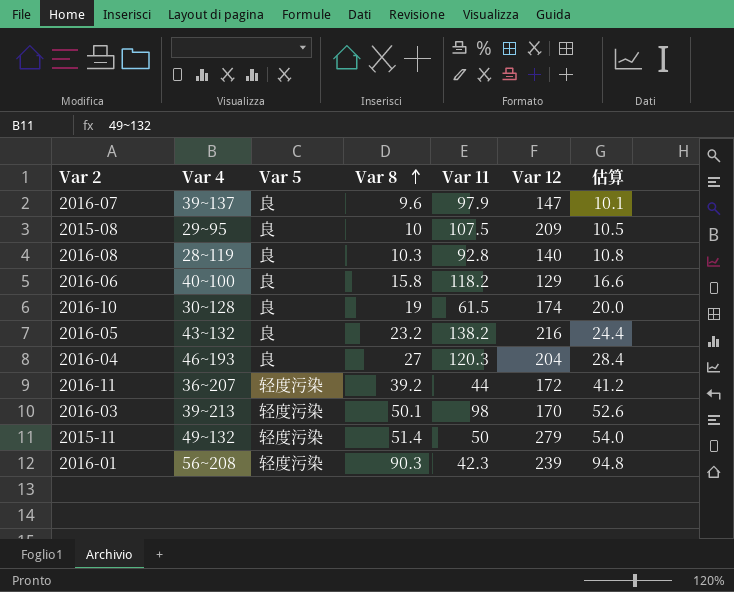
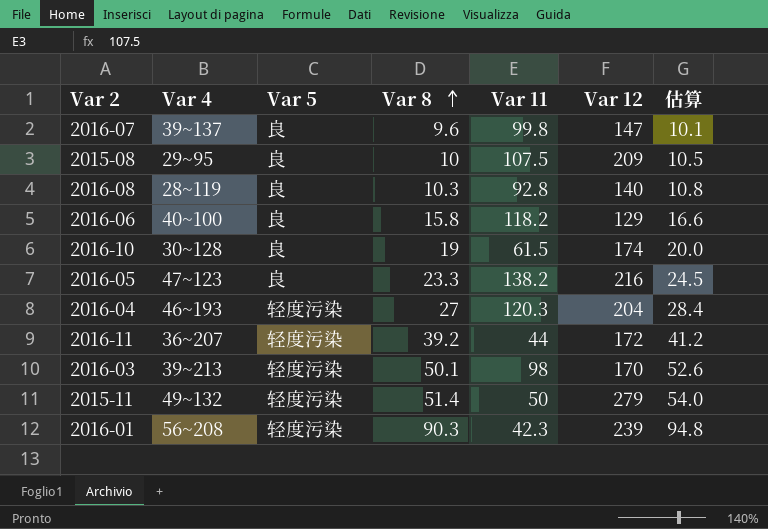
2016-07 | Var 11: 97.9 -> 99.8
2016-05 | Var 4: 43~132 -> 47~123
2016-05 | Var 8: 23.2 -> 23.3
2016-05 | 估算: 24.4 -> 24.5
2016-04 | Var 5: 良 -> 轻度污染

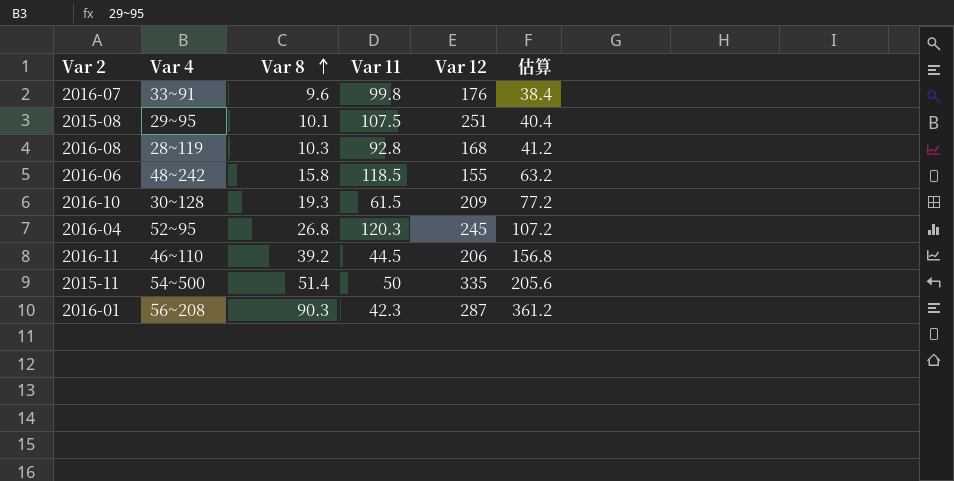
column Var 5 | position: 3 -> none
column 估算 | formula: [Var 8] * 1.05 -> [Var 8] * 4
row 2016-05: 47~123 | 良 | 23.3 | 138.2 | 216 | 24.5 -> none
row 2016-03: 39~213 | 轻度污染 | 50.1 | 98 | 170 | 52.6 -> none
2016-07 | Var 4: 39~137 -> 33~91
2016-07 | Var 12: 147 -> 176
2015-08 | Var 8: 10 -> 10.1
2015-08 | Var 12: 209 -> 251
2016-08 | Var 12: 140 -> 168
2016-06 | Var 4: 40~100 -> 48~242
2016-06 | Var 11: 118.2 -> 118.5
2016-06 | Var 12: 129 -> 155
2016-10 | Var 8: 19 -> 19.3
2016-10 | Var 12: 174 -> 209
2016-04 | Var 4: 46~193 -> 52~95
2016-04 | Var 8: 27 -> 26.8
2016-04 | Var 12: 204 -> 245
2016-11 | Var 4: 36~207 -> 46~110
2016-11 | Var 11: 44 -> 44.5
2016-11 | Var 12: 172 -> 206
2015-11 | Var 4: 49~132 -> 54~500
2015-11 | Var 12: 279 -> 335
2016-01 | Var 12: 239 -> 287

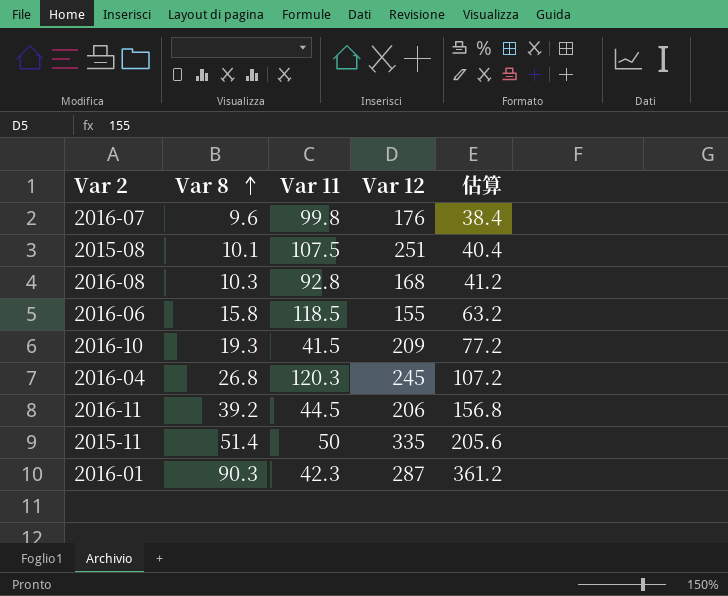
column Var 4 | position: 2 -> none
2016-10 | Var 11: 61.5 -> 41.5

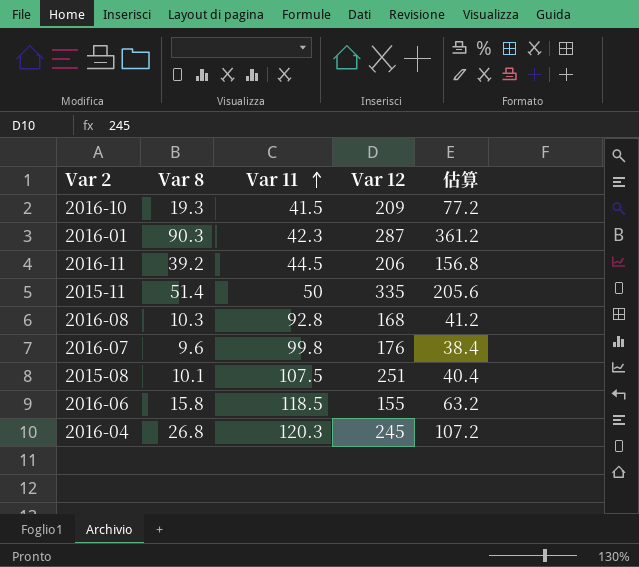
row order: Var 8 ascending -> Var 11 ascending

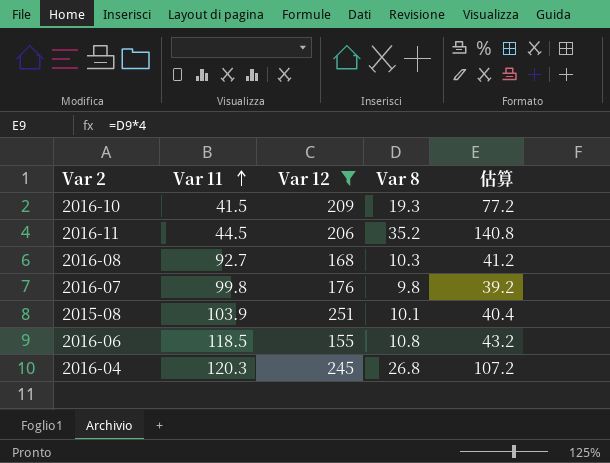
filter: none -> Var 12 <= 251
column Var 8 | position: 2 -> 4
2016-11 | Var 8: 39.2 -> 35.2
2016-11 | 估算: 156.8 -> 140.8
2016-08 | Var 11: 92.8 -> 92.7
2016-07 | Var 8: 9.6 -> 9.8
2016-07 | 估算: 38.4 -> 39.2
2015-08 | Var 11: 107.5 -> 103.9
2016-06 | Var 8: 15.8 -> 10.8
2016-06 | 估算: 63.2 -> 43.2

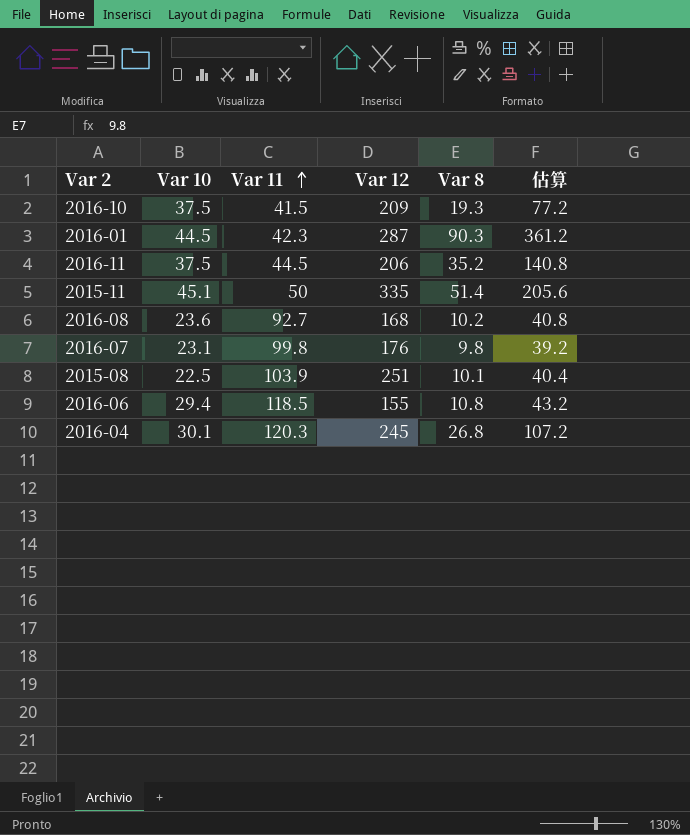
filter: Var 12 <= 251 -> none
column Var 10 | position: none -> 2
2016-08 | Var 8: 10.3 -> 10.2
2016-08 | 估算: 41.2 -> 40.8

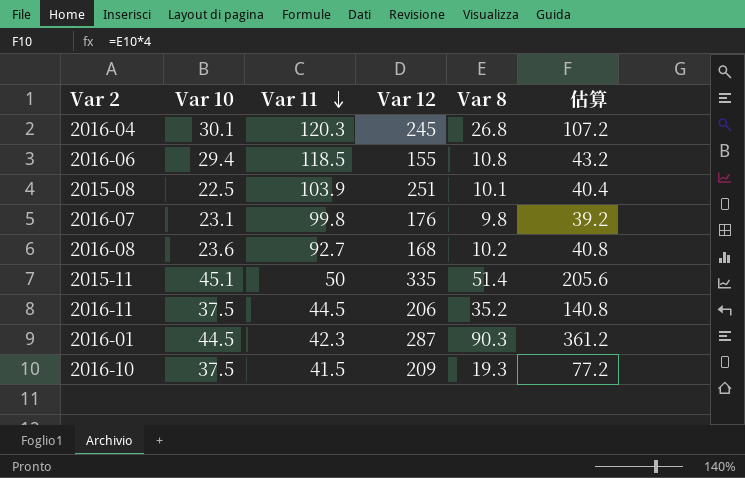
row order: Var 11 ascending -> Var 11 descending

